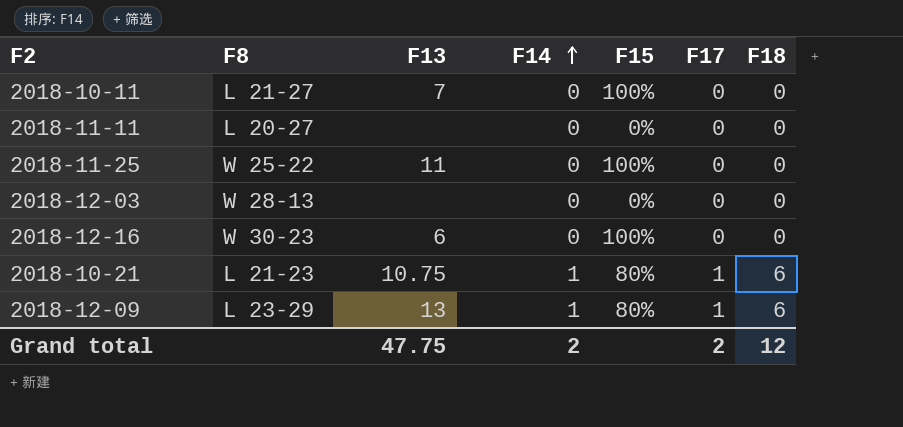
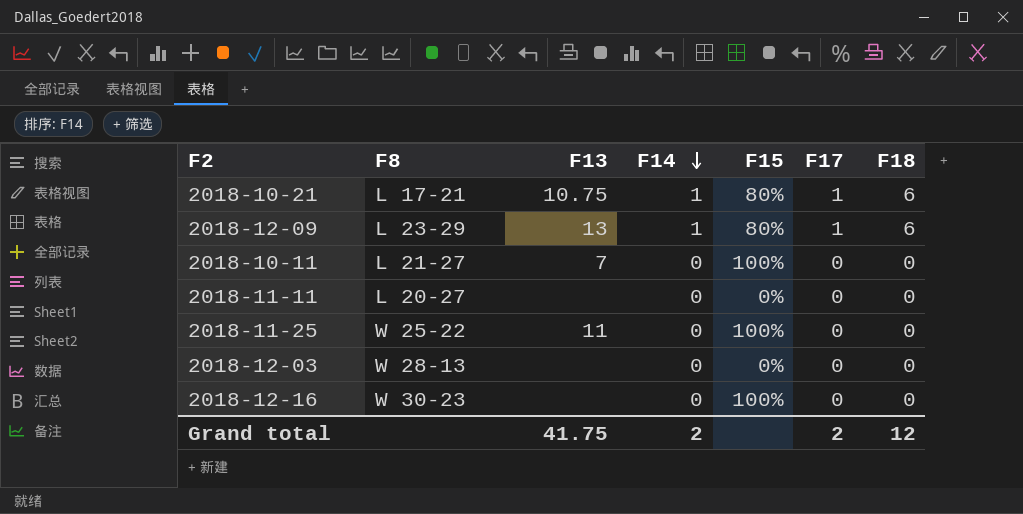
row order: F14 ascending -> F14 descending
2018-10-21 | F8: L 21-23 -> L 17-21
2018-12-16 | F13: 6 -> none
Grand total | F13: 47.75 -> 41.75

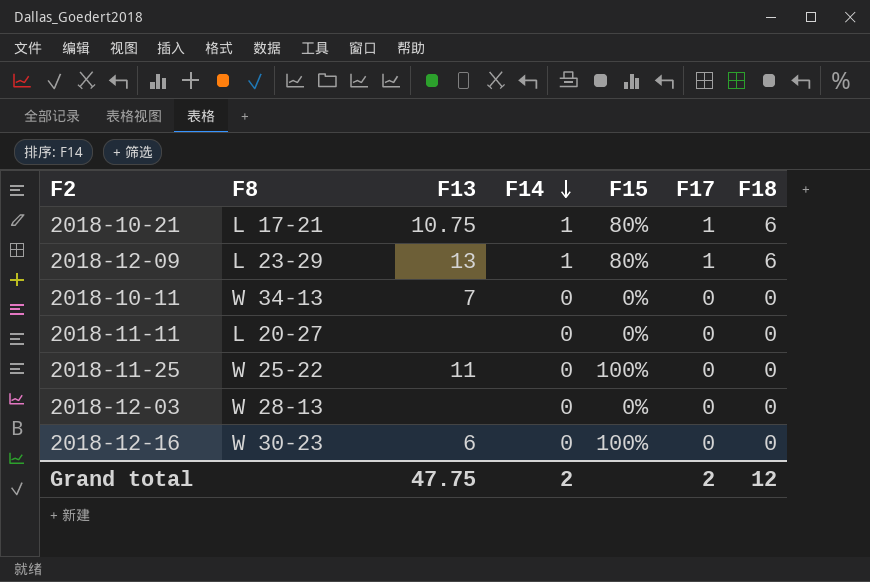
2018-10-11 | F8: L 21-27 -> W 34-13
2018-10-11 | F15: 100% -> 0%
2018-12-16 | F13: none -> 6
Grand total | F13: 41.75 -> 47.75

